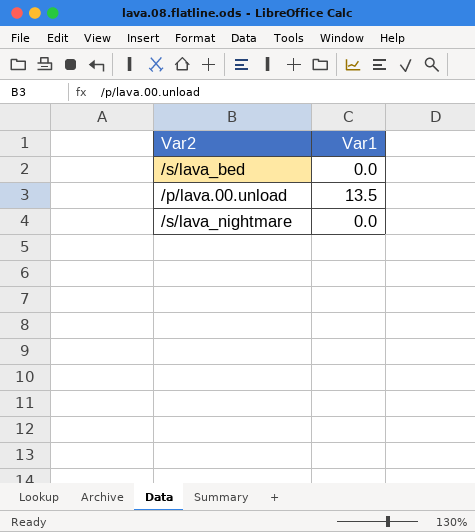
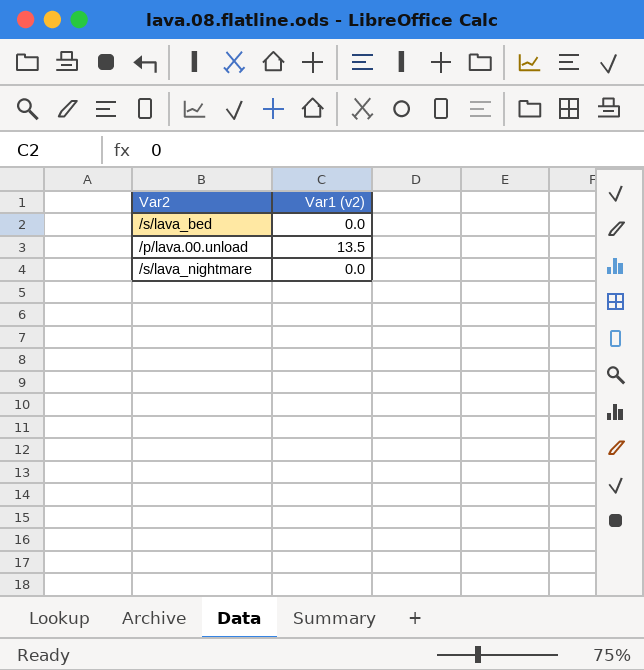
column name: Var1 -> Var1 (v2)

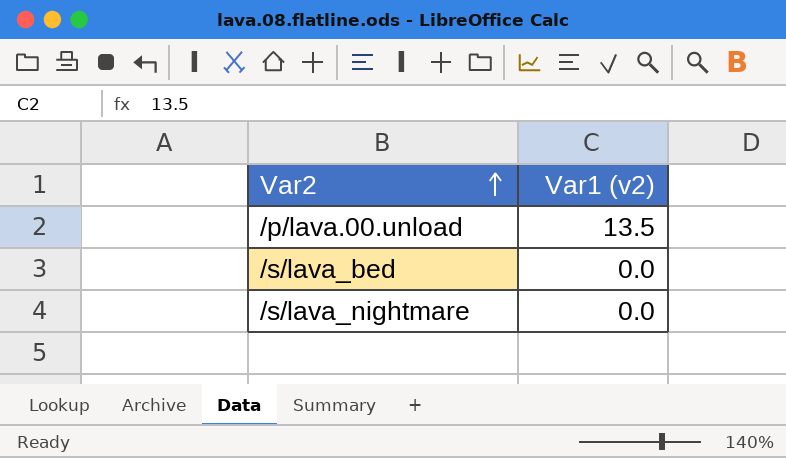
row order: none -> Var2 ascending

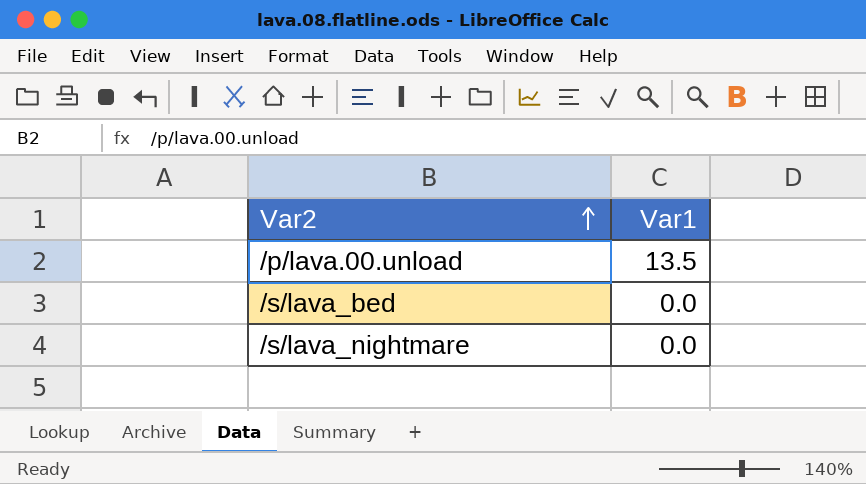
column name: Var1 (v2) -> Var1

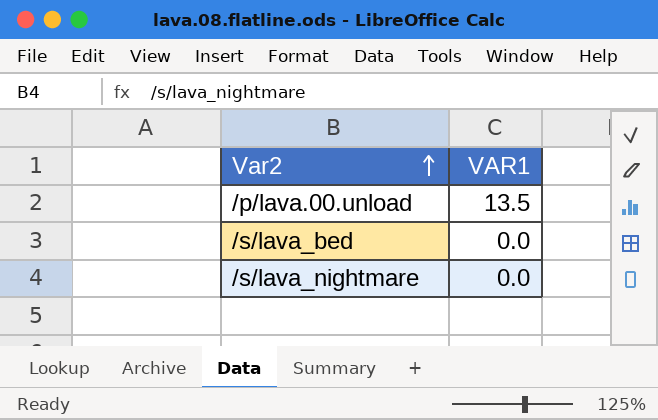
column name: Var1 -> VAR1

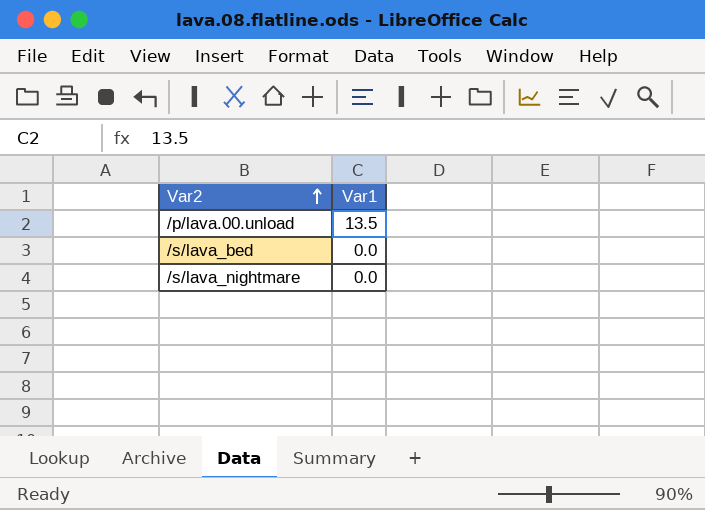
column name: VAR1 -> Var1

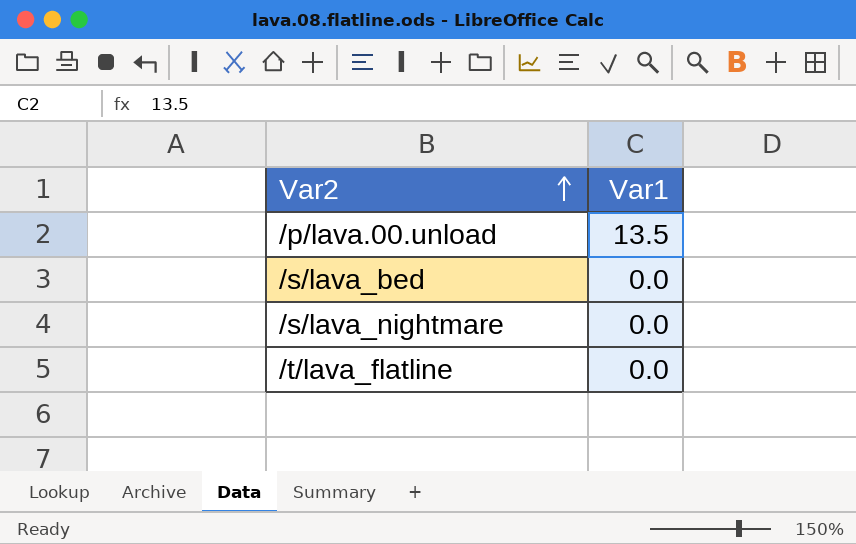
row /t/lava_flatline: none -> 0.0

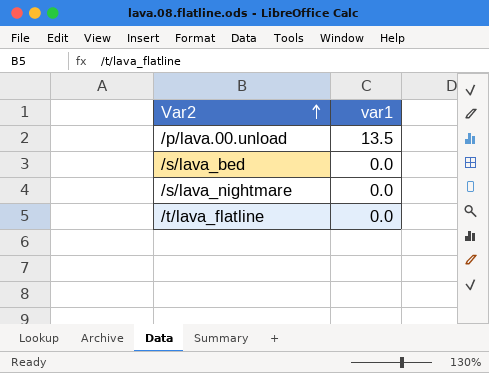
column name: Var1 -> var1

